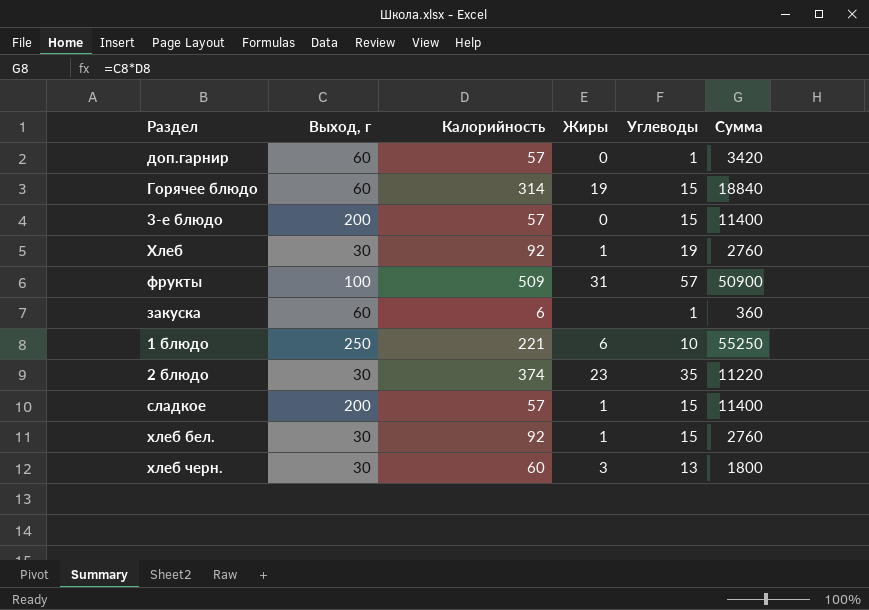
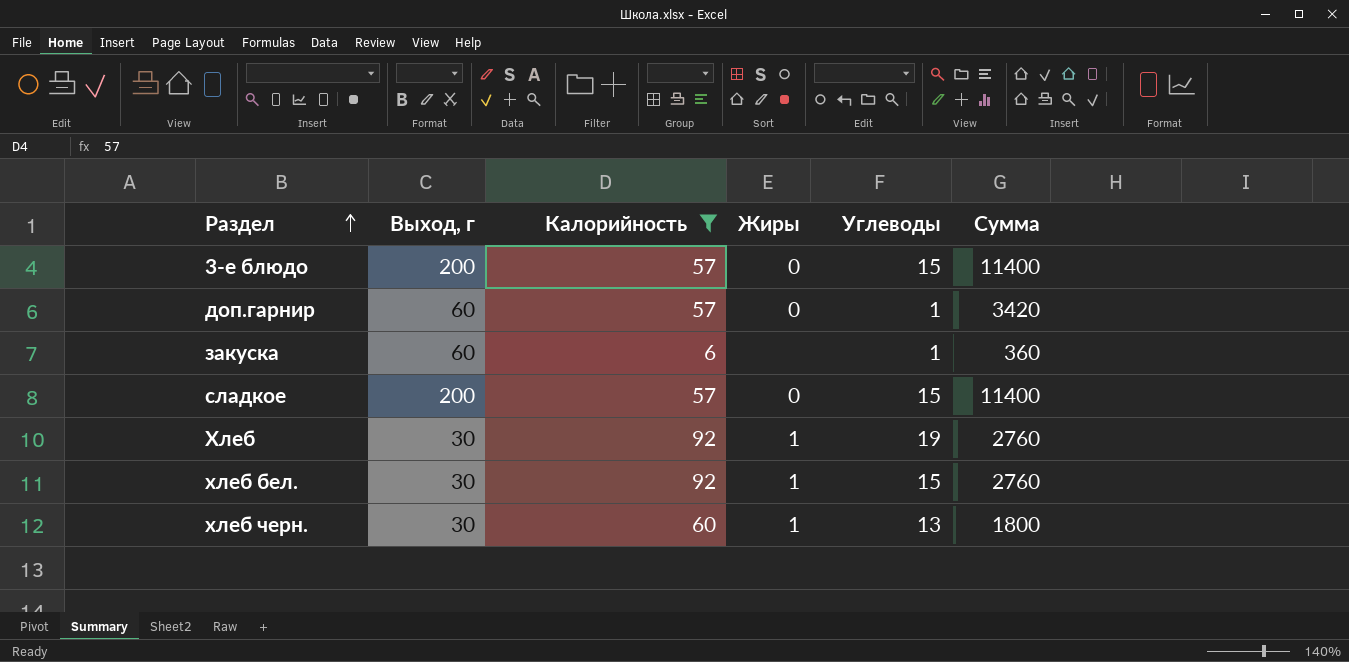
filter: none -> Калорийность <= 92
row order: none -> Раздел ascending
сладкое | Жиры: 1 -> 0
хлеб черн. | Жиры: 3 -> 1

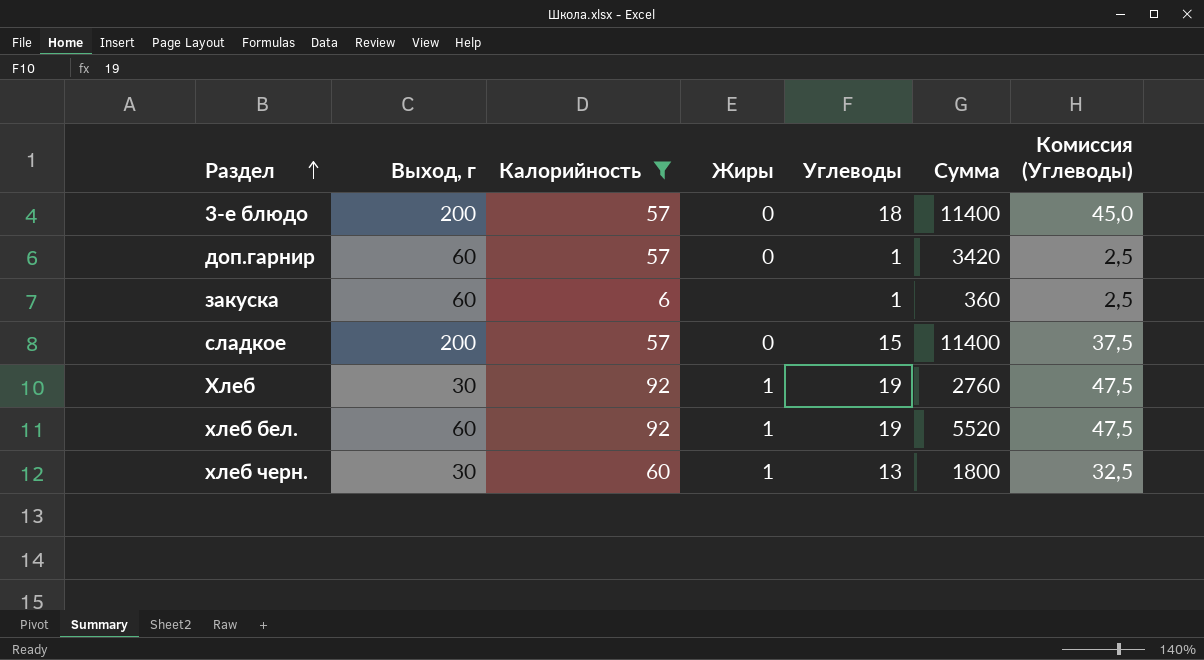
column Комиссия (Углеводы) | formula: none -> [Углеводы] * 2,5
3-е блюдо | Углеводы: 15 -> 18
хлеб бел. | Выход, г: 30 -> 60
хлеб бел. | Углеводы: 15 -> 19
хлеб бел. | Сумма: 2760 -> 5520

